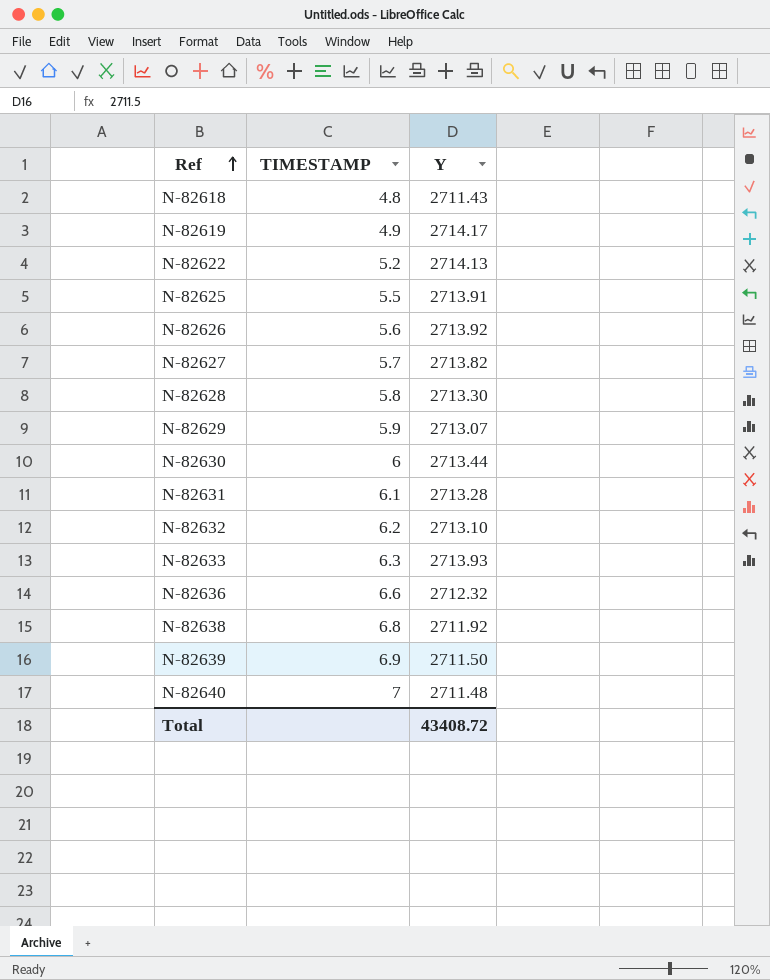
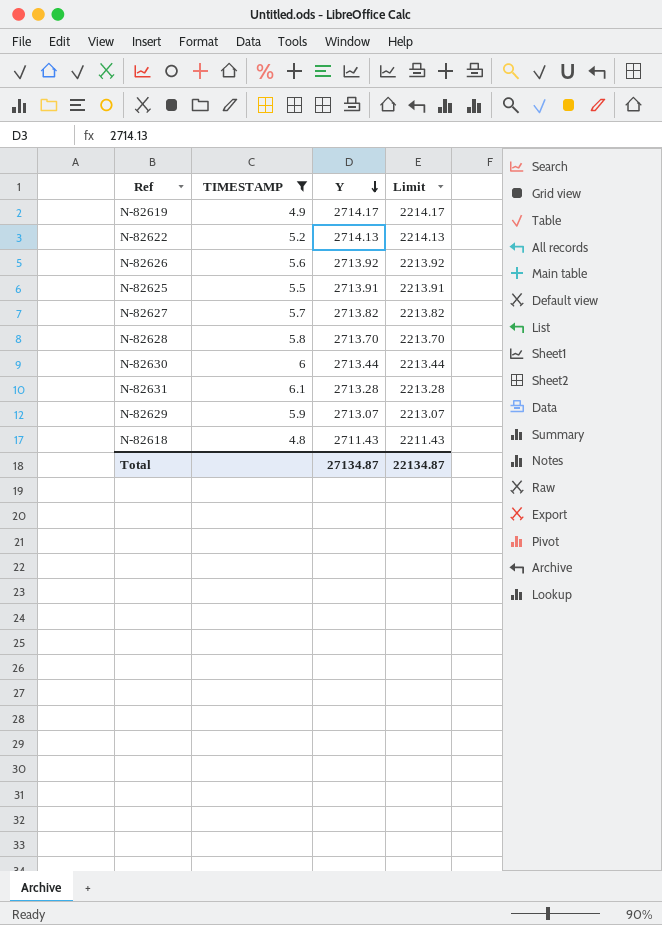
filter: none -> TIMESTAMP <= 6.1
row order: Ref ascending -> Y descending
column Limit | formula: none -> [Y] - 500
N-82628 | Y: 2713.30 -> 2713.70
Total | Y: 43408.72 -> 27134.87

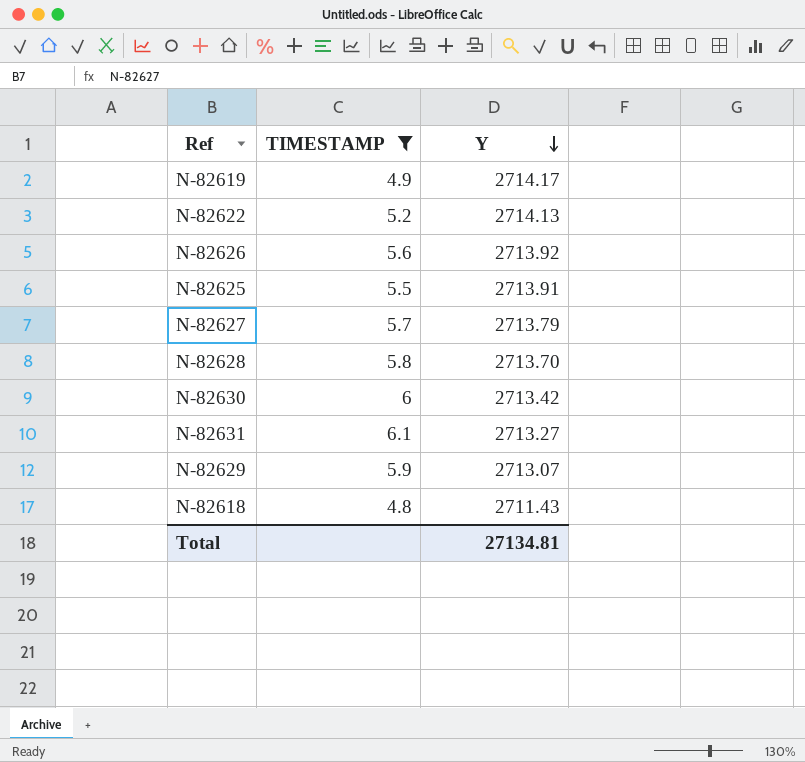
column Limit | formula: [Y] - 500 -> none
N-82627 | Y: 2713.82 -> 2713.79
N-82630 | Y: 2713.44 -> 2713.42
N-82631 | Y: 2713.28 -> 2713.27
Total | Y: 27134.87 -> 27134.81

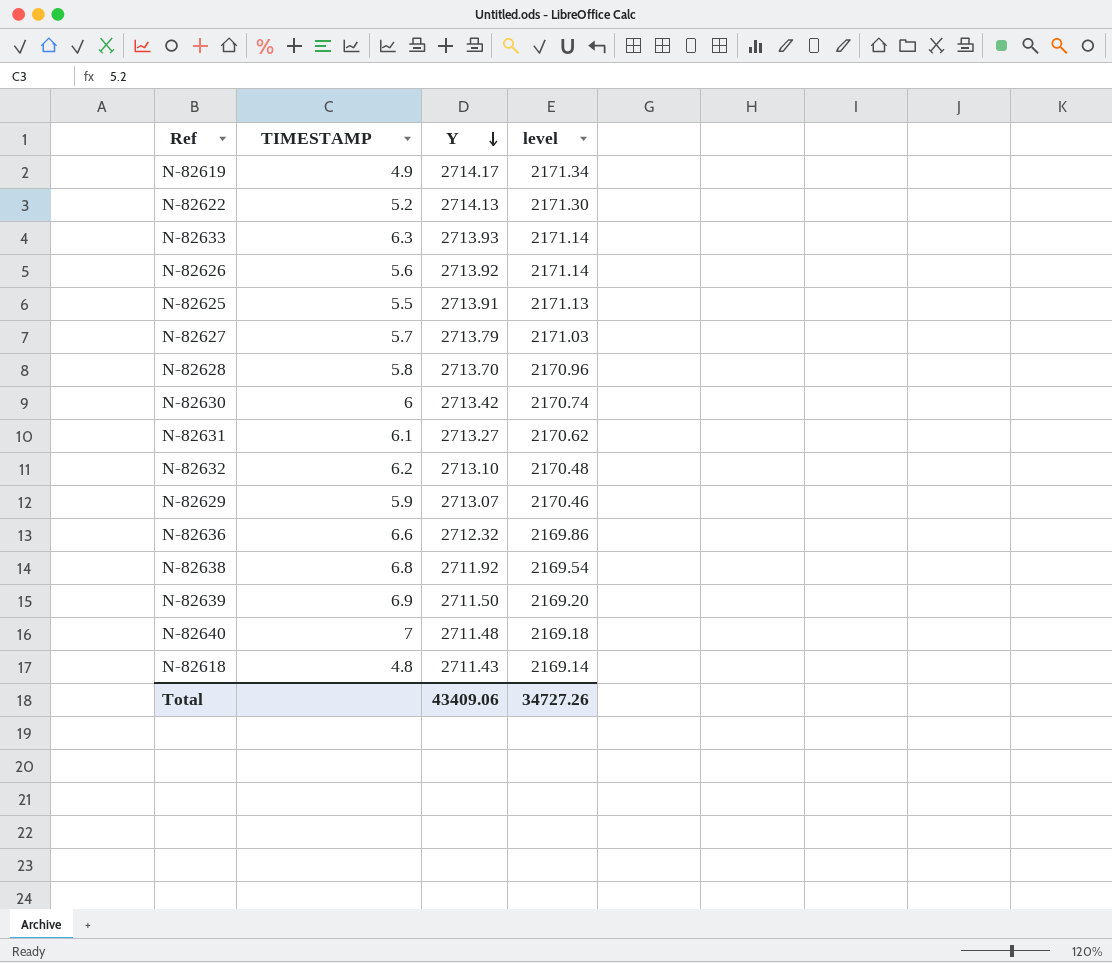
filter: TIMESTAMP <= 6.1 -> none
column level | formula: none -> [Y] * 0.8
Total | Y: 27134.81 -> 43409.06

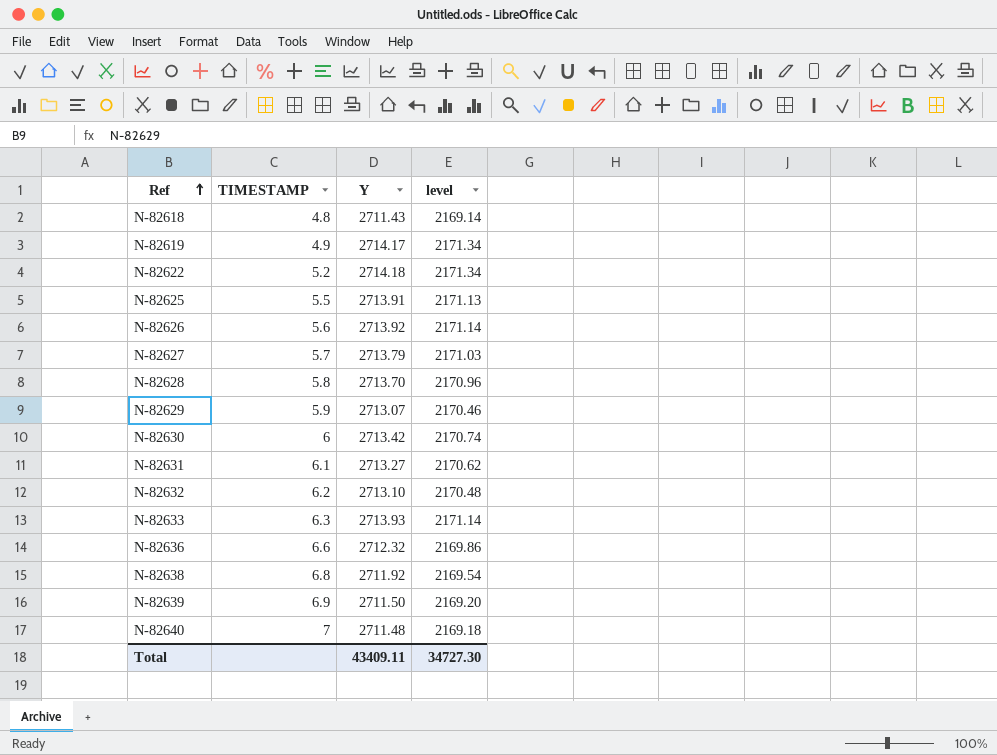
row order: Y descending -> Ref ascending
N-82622 | Y: 2714.13 -> 2714.18
N-82622 | level: 2171.30 -> 2171.34
Total | Y: 43409.06 -> 43409.11
Total | level: 34727.26 -> 34727.30

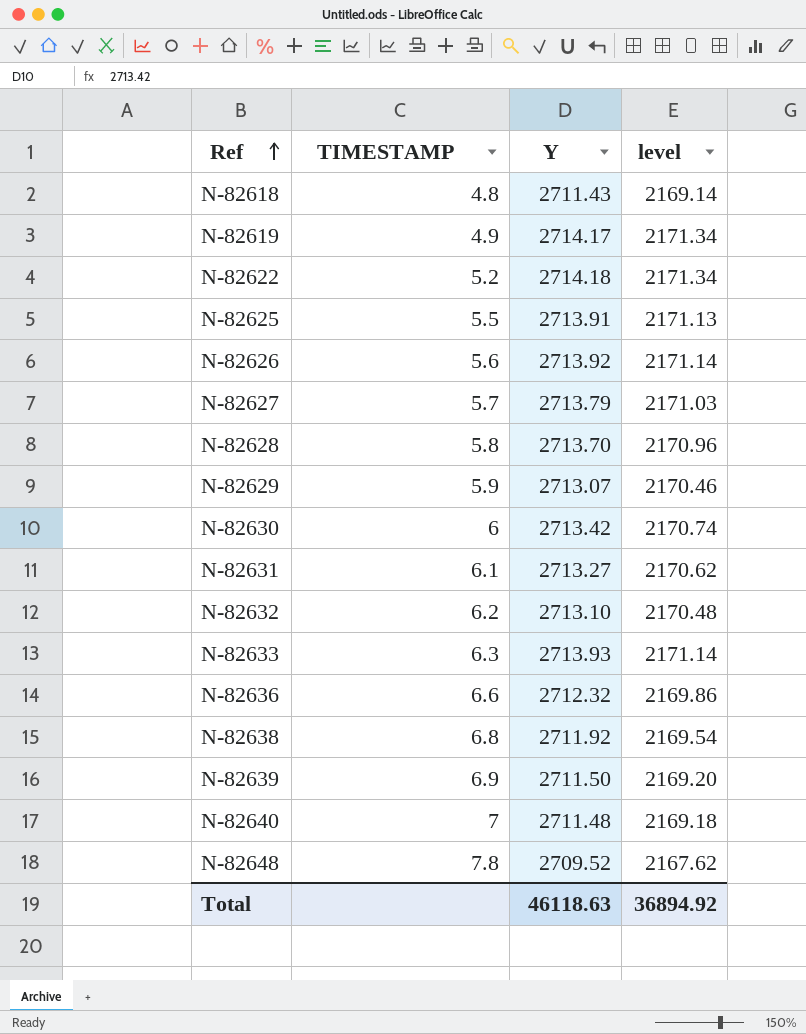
row N-82648: none -> 7.8 | 2709.52 | 2167.62
Total | Y: 43409.11 -> 46118.63
Total | level: 34727.30 -> 36894.92

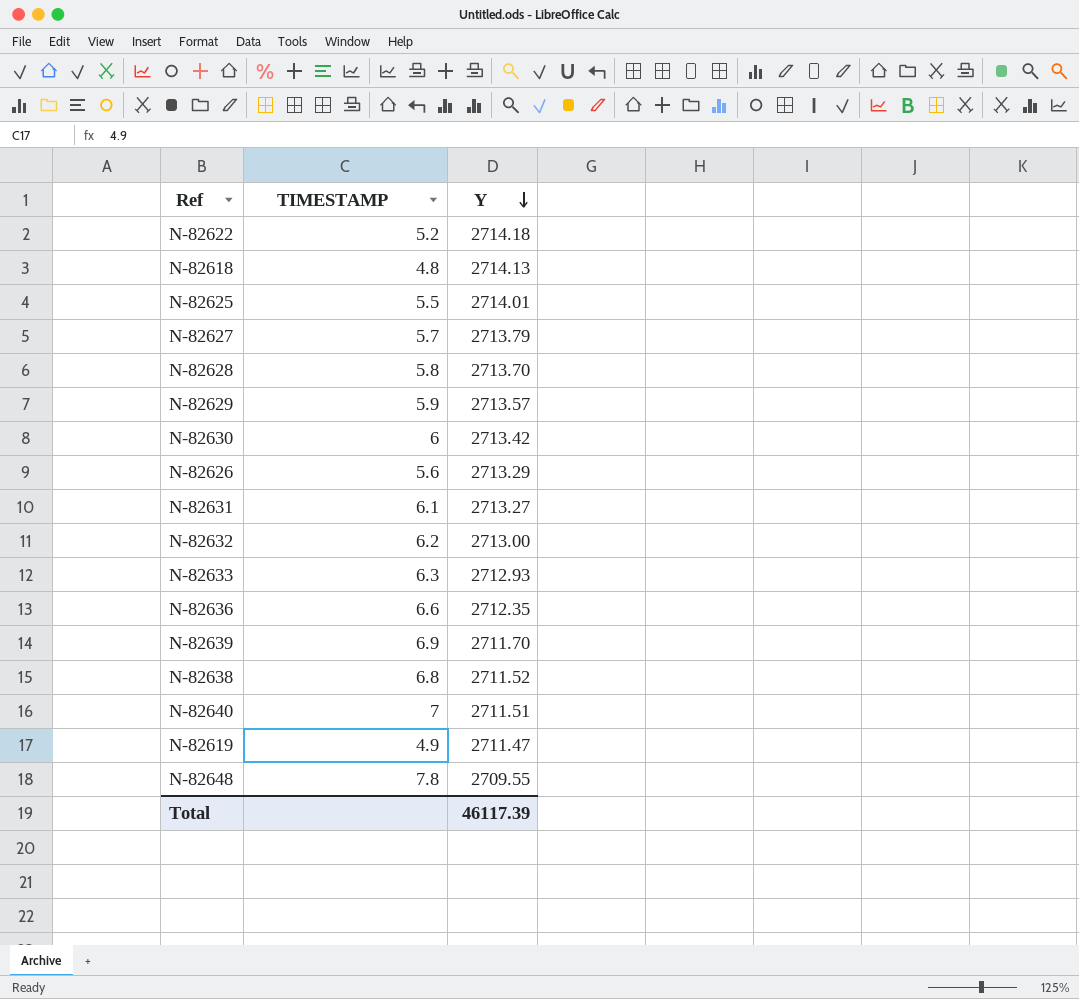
row order: Ref ascending -> Y descending
column level | formula: [Y] * 0.8 -> none
N-82618 | Y: 2711.43 -> 2714.13
N-82625 | Y: 2713.91 -> 2714.01
N-82629 | Y: 2713.07 -> 2713.57
N-82626 | Y: 2713.92 -> 2713.29
N-82632 | Y: 2713.10 -> 2713.00
N-82633 | Y: 2713.93 -> 2712.93
N-82636 | Y: 2712.32 -> 2712.35
N-82639 | Y: 2711.50 -> 2711.70
N-82638 | Y: 2711.92 -> 2711.52
N-82640 | Y: 2711.48 -> 2711.51
N-82619 | Y: 2714.17 -> 2711.47
N-82648 | Y: 2709.52 -> 2709.55
Total | Y: 46118.63 -> 46117.39

